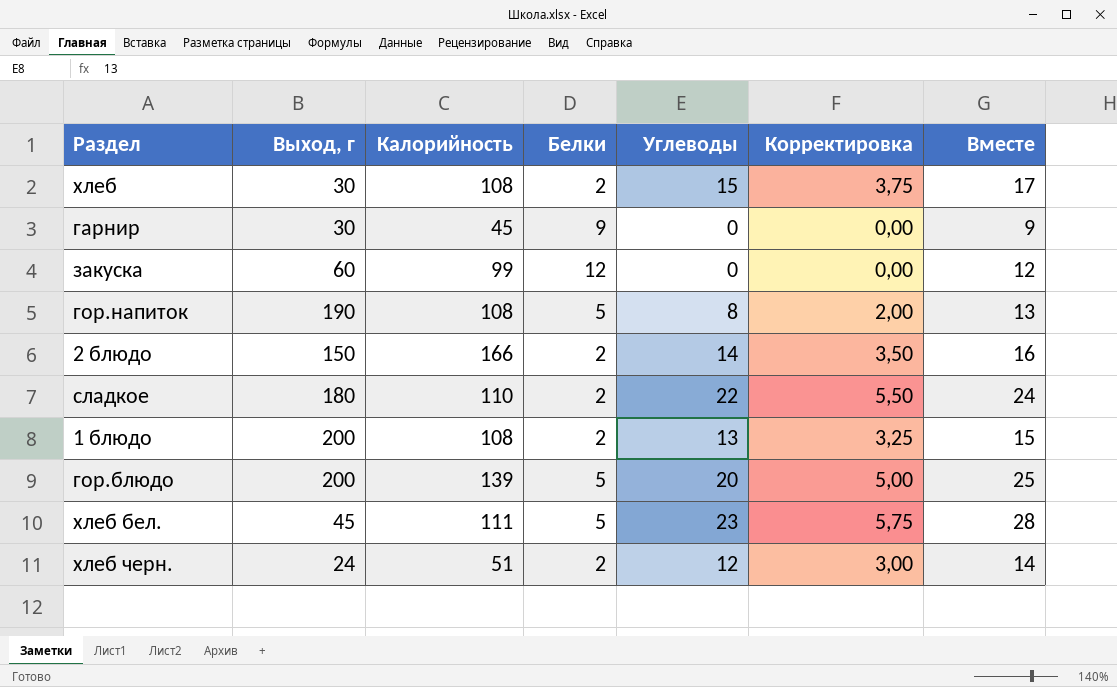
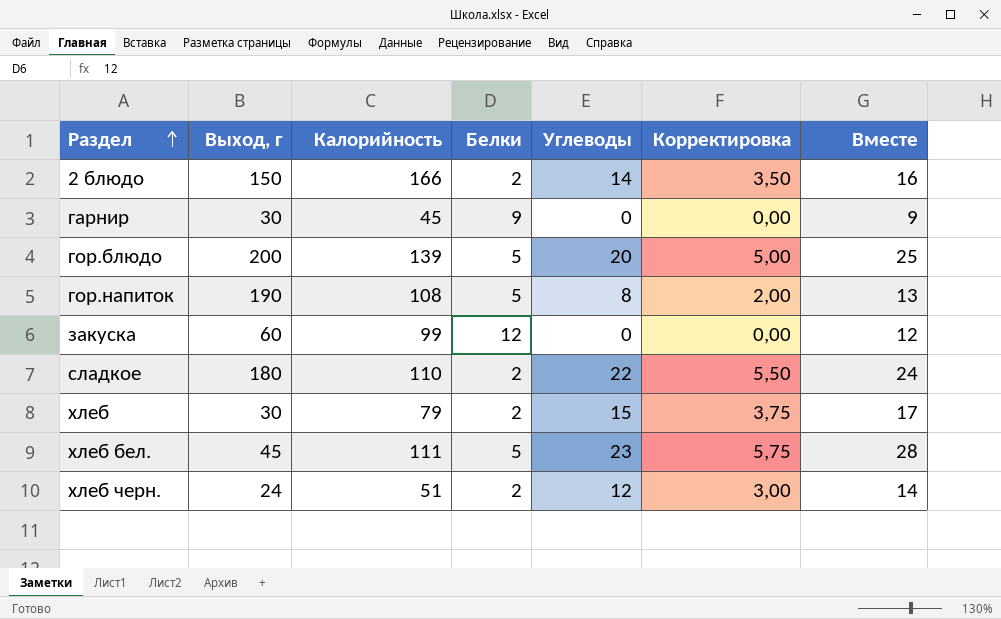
row order: none -> Раздел ascending
row 1 блюдо: 200 | 108 | 2 | 13 | 3,25 | 15 -> none
хлеб | Калорийность: 108 -> 79

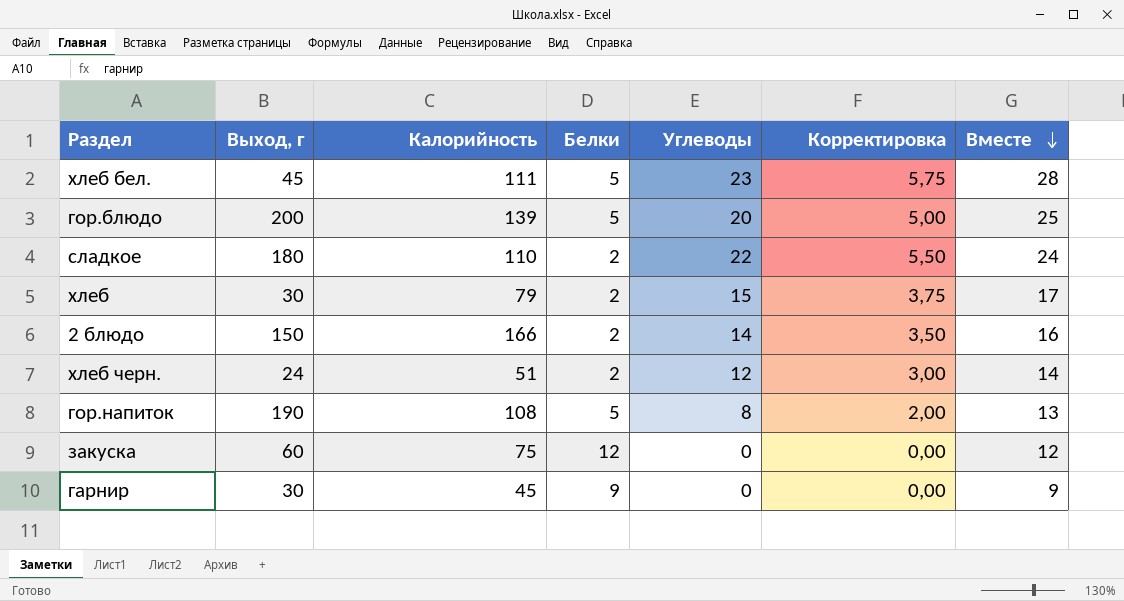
row order: Раздел ascending -> Вместе descending
закуска | Калорийность: 99 -> 75

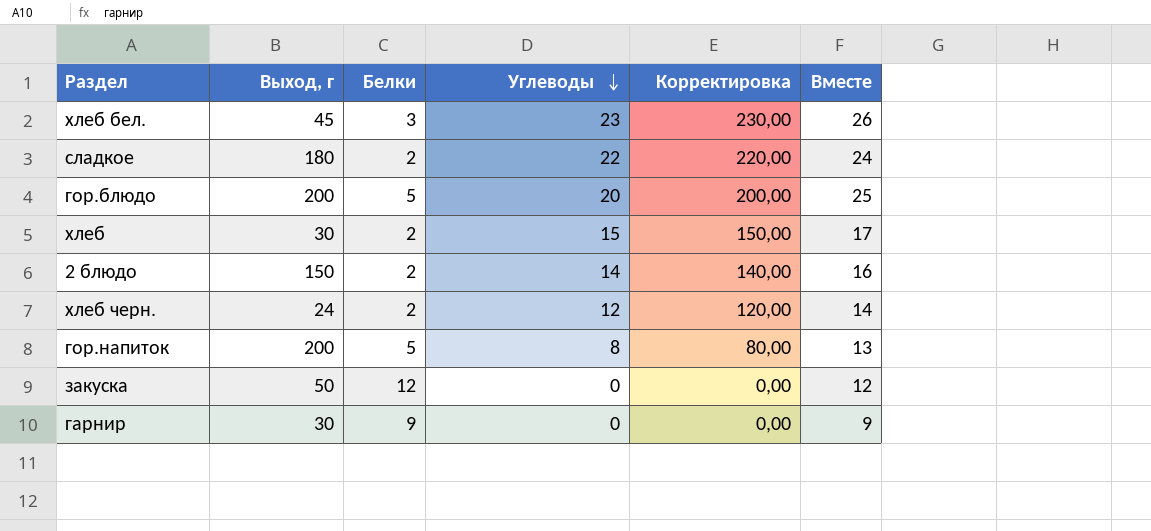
row order: Вместе descending -> Углеводы descending
column Калорийность | position: 3 -> none
column Корректировка | formula: [Углеводы] * 0,25 -> [Углеводы] * 10
хлеб бел. | Белки: 5 -> 3
хлеб бел. | Вместе: 28 -> 26
гор.напиток | Выход, г: 190 -> 200
закуска | Выход, г: 60 -> 50

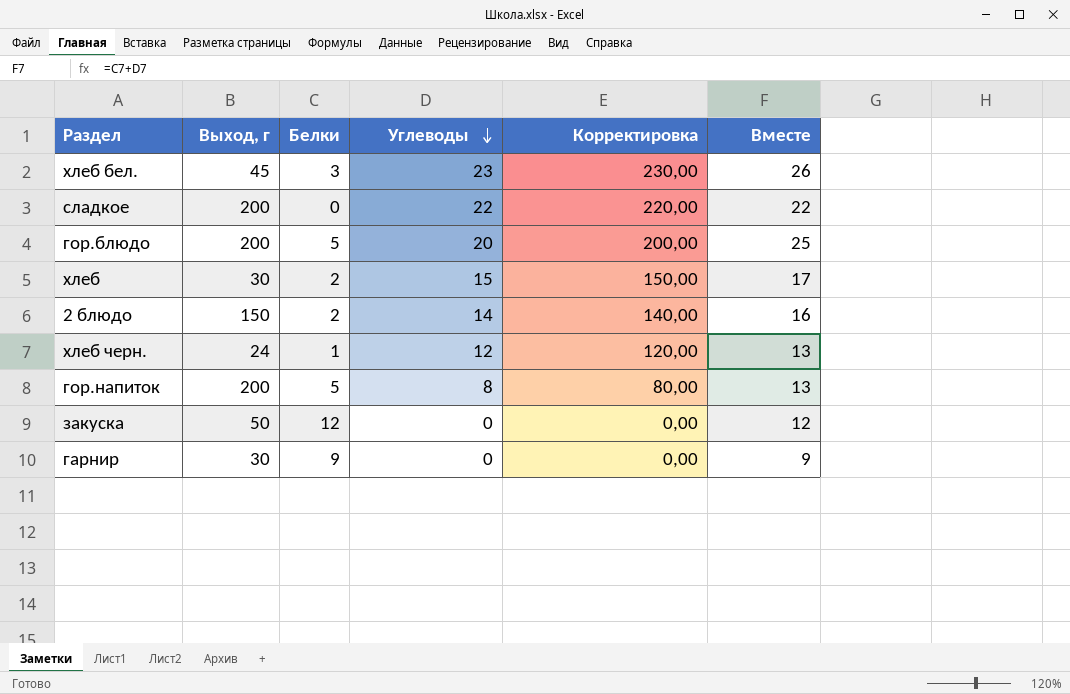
сладкое | Выход, г: 180 -> 200
сладкое | Белки: 2 -> 0
сладкое | Вместе: 24 -> 22
хлеб черн. | Белки: 2 -> 1
хлеб черн. | Вместе: 14 -> 13

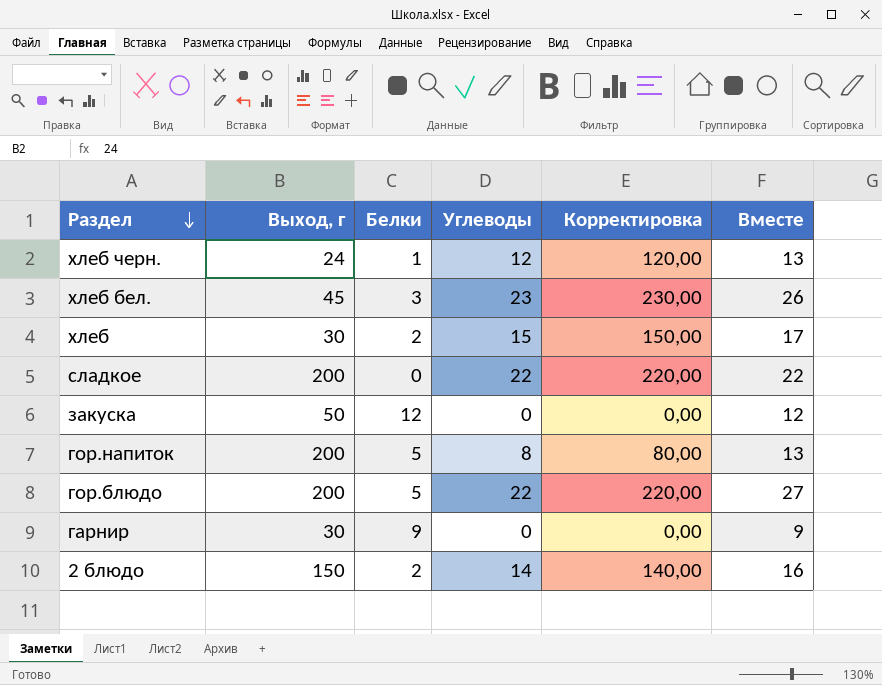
row order: Углеводы descending -> Раздел descending
гор.блюдо | Углеводы: 20 -> 22
гор.блюдо | Корректировка: 200,00 -> 220,00
гор.блюдо | Вместе: 25 -> 27

